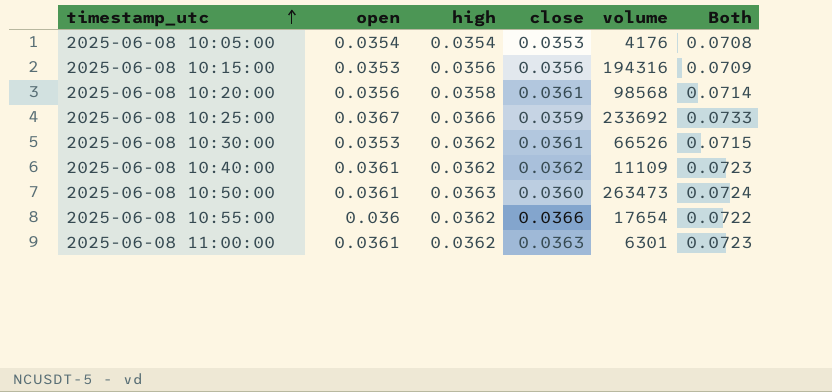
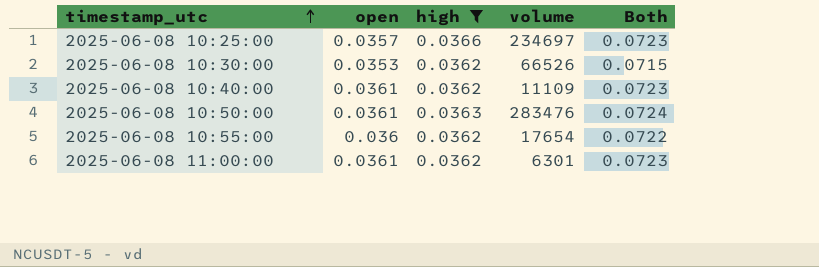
filter: none -> high >= 0.0362
column close | position: 4 -> none
2025-06-08 10:25:00 | open: 0.0367 -> 0.0357
2025-06-08 10:25:00 | volume: 233692 -> 234697
2025-06-08 10:25:00 | Both: 0.0733 -> 0.0723
2025-06-08 10:50:00 | volume: 263473 -> 283476

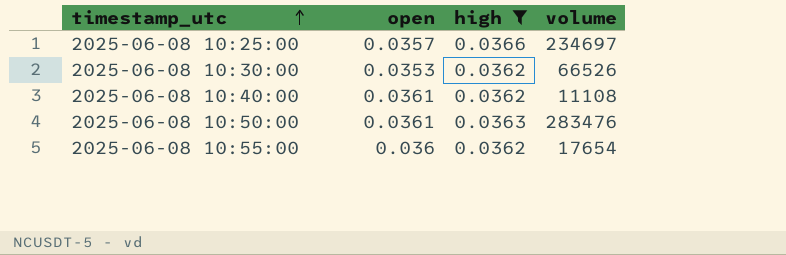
column Both | formula: [open] + [high] -> none
row 2025-06-08 11:00:00: 0.0361 | 0.0362 | 6301 | 0.0723 -> none
2025-06-08 10:40:00 | volume: 11109 -> 11108

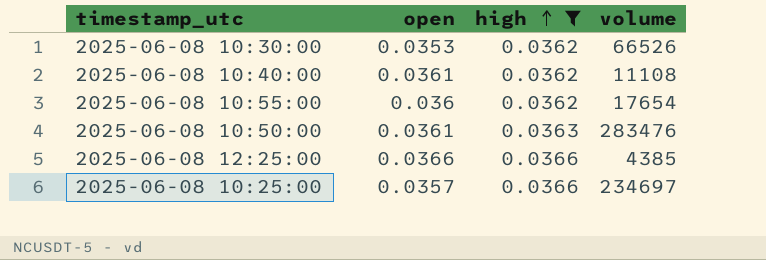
row order: timestamp_utc ascending -> high ascending
row 2025-06-08 12:25:00: none -> 0.0366 | 0.0366 | 4385

